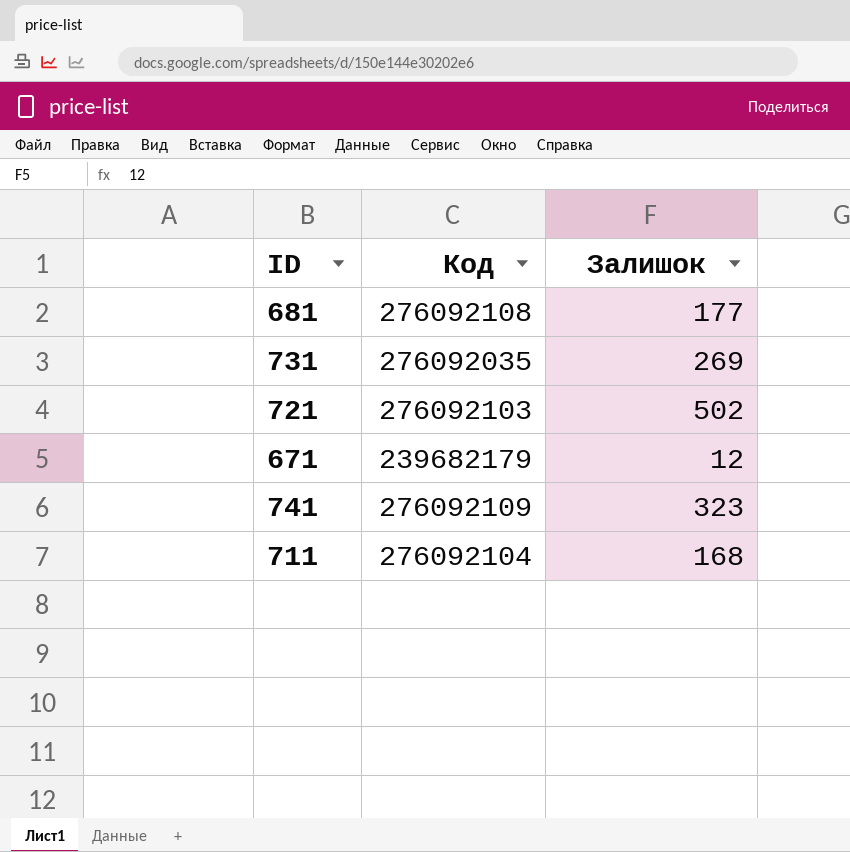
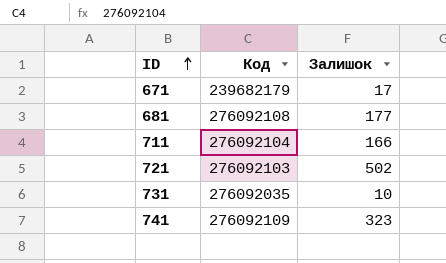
row order: none -> ID ascending
671 | Залишок: 12 -> 17
711 | Залишок: 168 -> 166
731 | Залишок: 269 -> 10

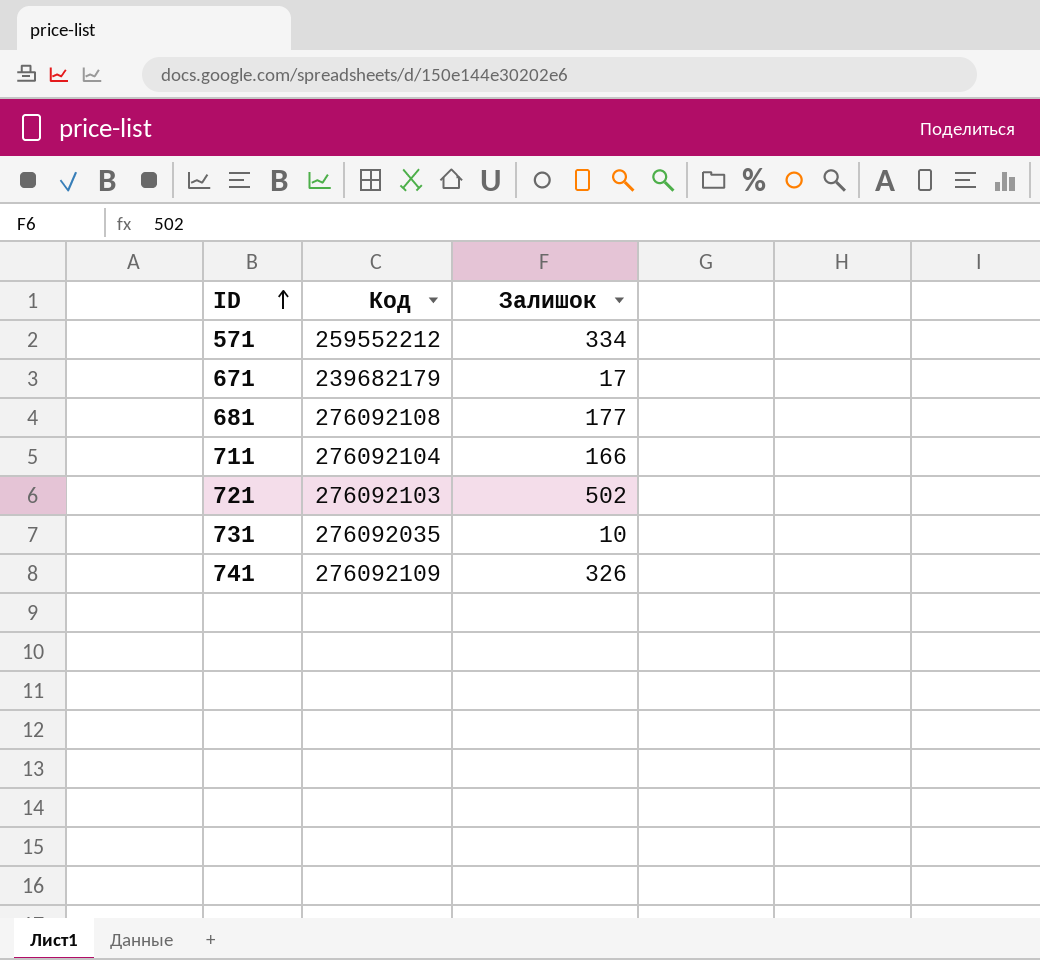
row 571: none -> 259552212 | 334
741 | Залишок: 323 -> 326

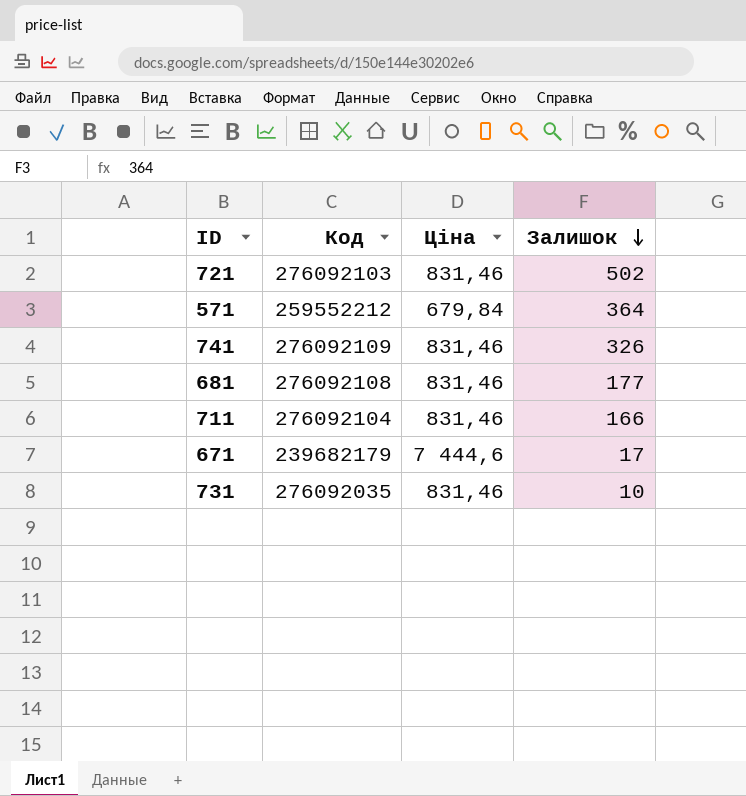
row order: ID ascending -> Залишок descending
column Ціна | position: none -> 3
571 | Залишок: 334 -> 364

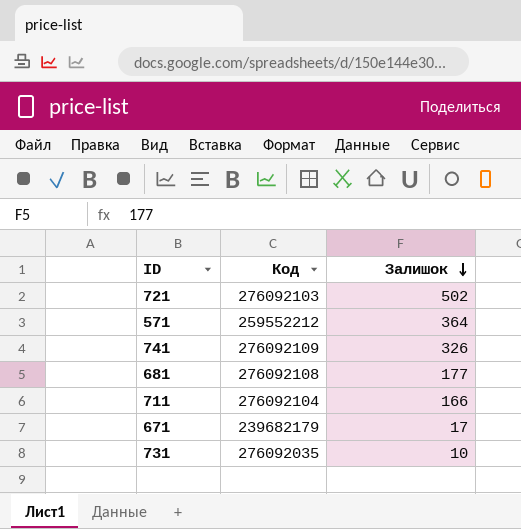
column Ціна | position: 3 -> none

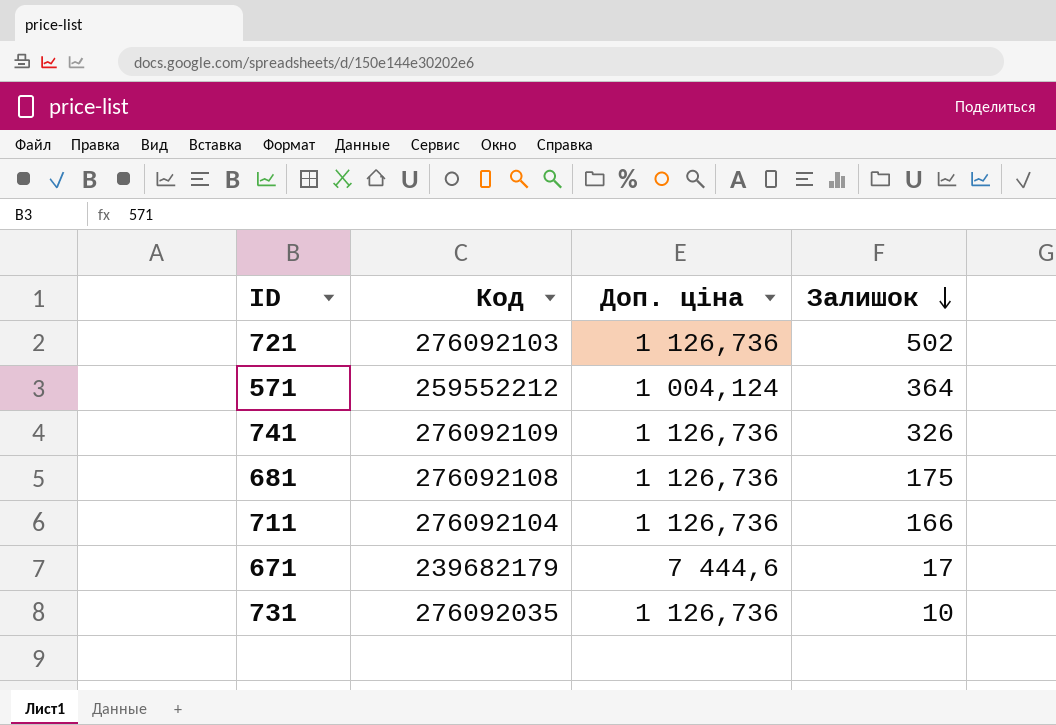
column Доп. ціна | position: none -> 3
681 | Залишок: 177 -> 175

